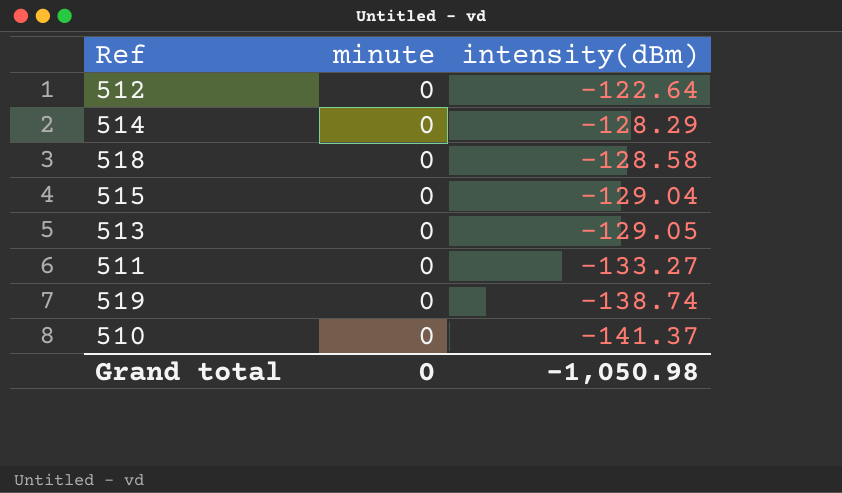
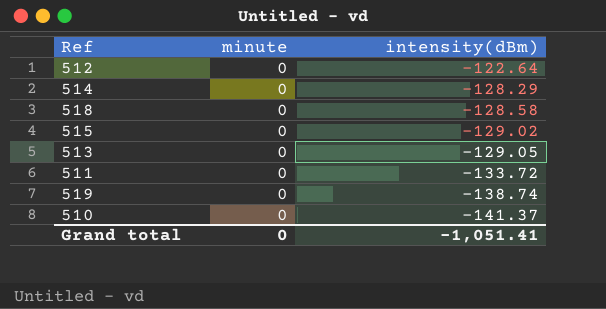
515 | intensity(dBm): -129.04 -> -129.02
511 | intensity(dBm): -133.27 -> -133.72
Grand total | intensity(dBm): -1,050.98 -> -1,051.41

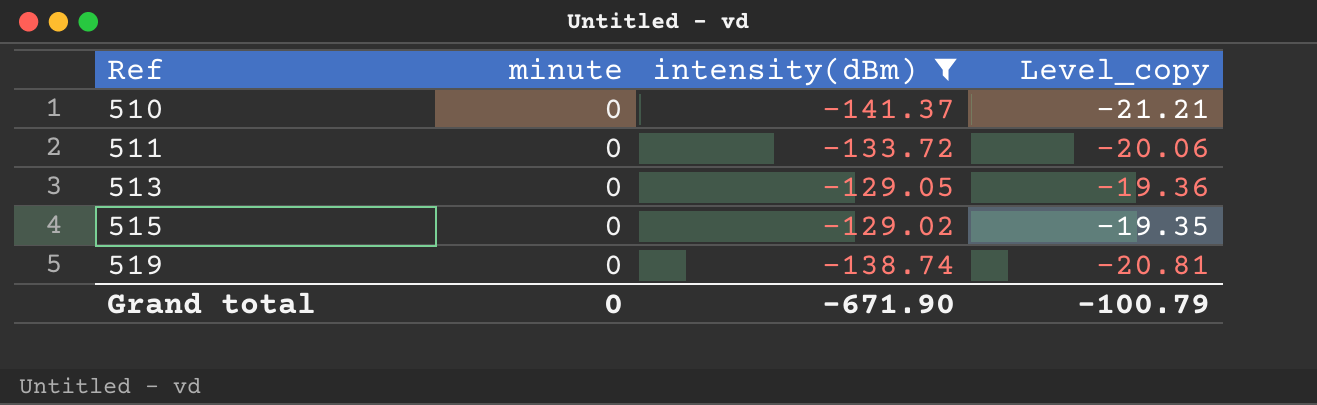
filter: none -> intensity(dBm) <= -129.02
row order: intensity(dBm) descending -> Ref ascending
column Level_copy | formula: none -> [intensity(dBm)] * 0.15
Grand total | intensity(dBm): -1,051.41 -> -671.90

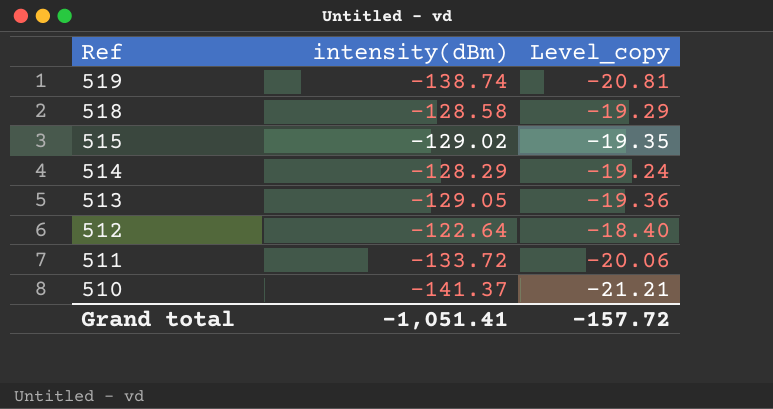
filter: intensity(dBm) <= -129.02 -> none
row order: Ref ascending -> Ref descending
column minute | position: 2 -> none
Grand total | intensity(dBm): -671.90 -> -1,051.41
Grand total | Level_copy: -100.79 -> -157.72

